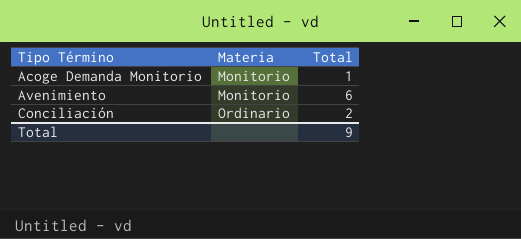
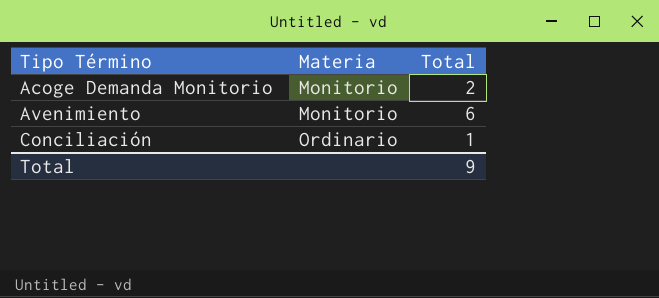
Acoge Demanda Monitorio | Total: 1 -> 2
Conciliación | Total: 2 -> 1

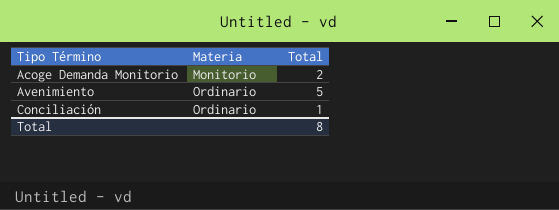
Avenimiento | Materia: Monitorio -> Ordinario
Avenimiento | Total: 6 -> 5
Total | Total: 9 -> 8

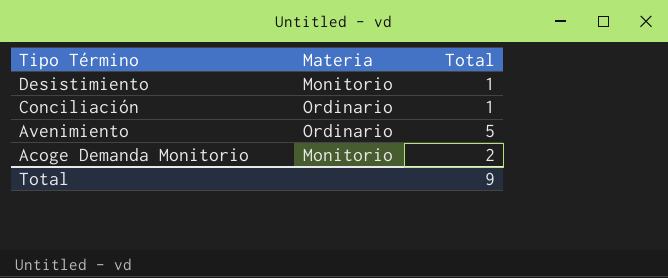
row order: Tipo Término ascending -> Tipo Término descending
row Desistimiento: none -> Monitorio | 1
Total | Total: 8 -> 9

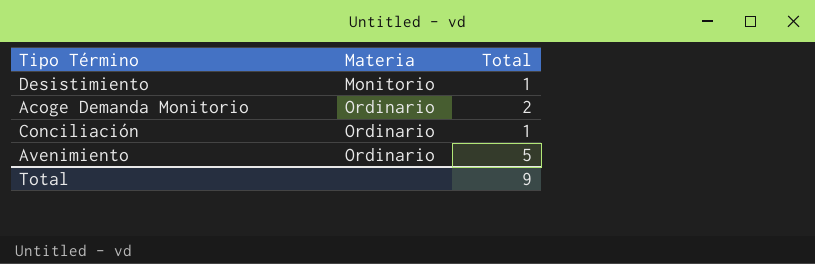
row order: Tipo Término descending -> Materia ascending
Acoge Demanda Monitorio | Materia: Monitorio -> Ordinario

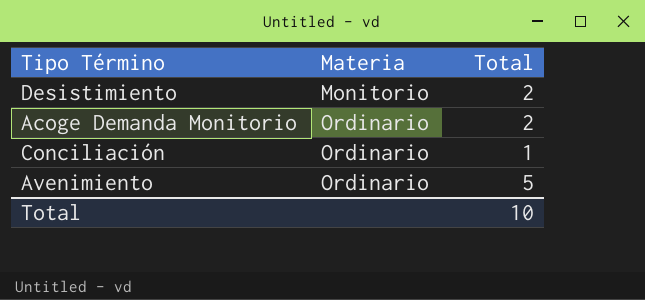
Desistimiento | Total: 1 -> 2
Total | Total: 9 -> 10

